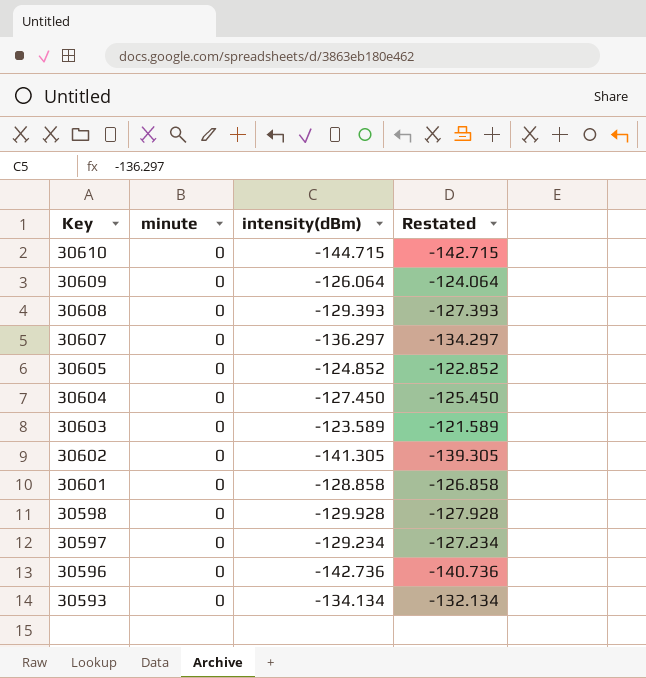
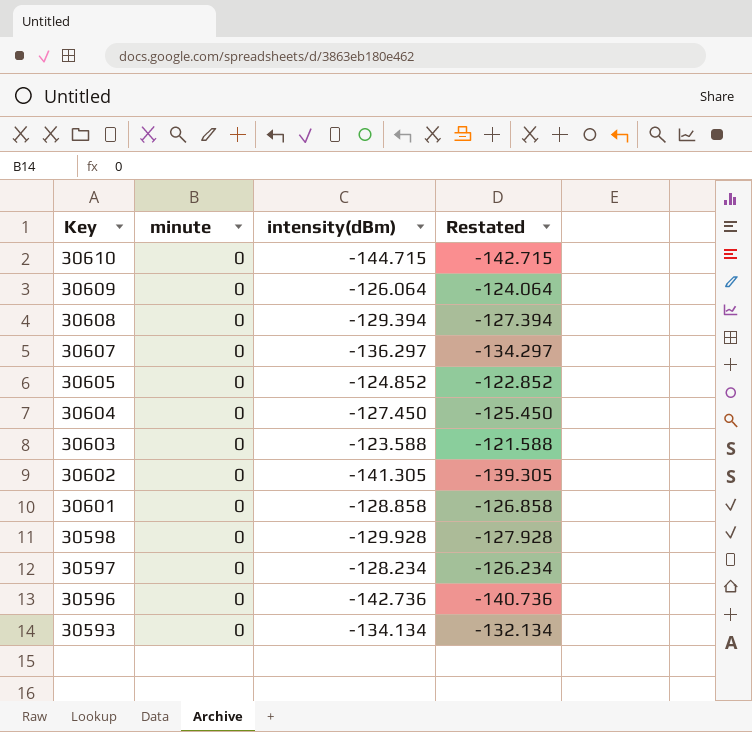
30608 | intensity(dBm): -129.393 -> -129.394
30608 | Restated: -127.393 -> -127.394
30603 | intensity(dBm): -123.589 -> -123.588
30603 | Restated: -121.589 -> -121.588
30597 | intensity(dBm): -129.234 -> -128.234
30597 | Restated: -127.234 -> -126.234

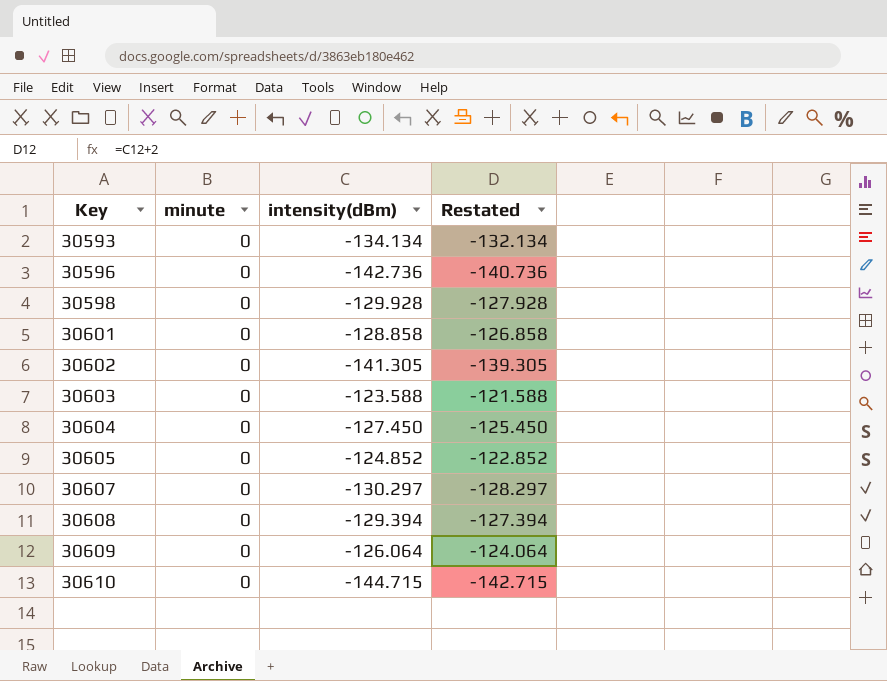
row order: Key descending -> Key ascending
row 30597: 0 | -128.234 | -126.234 -> none
30607 | intensity(dBm): -136.297 -> -130.297
30607 | Restated: -134.297 -> -128.297

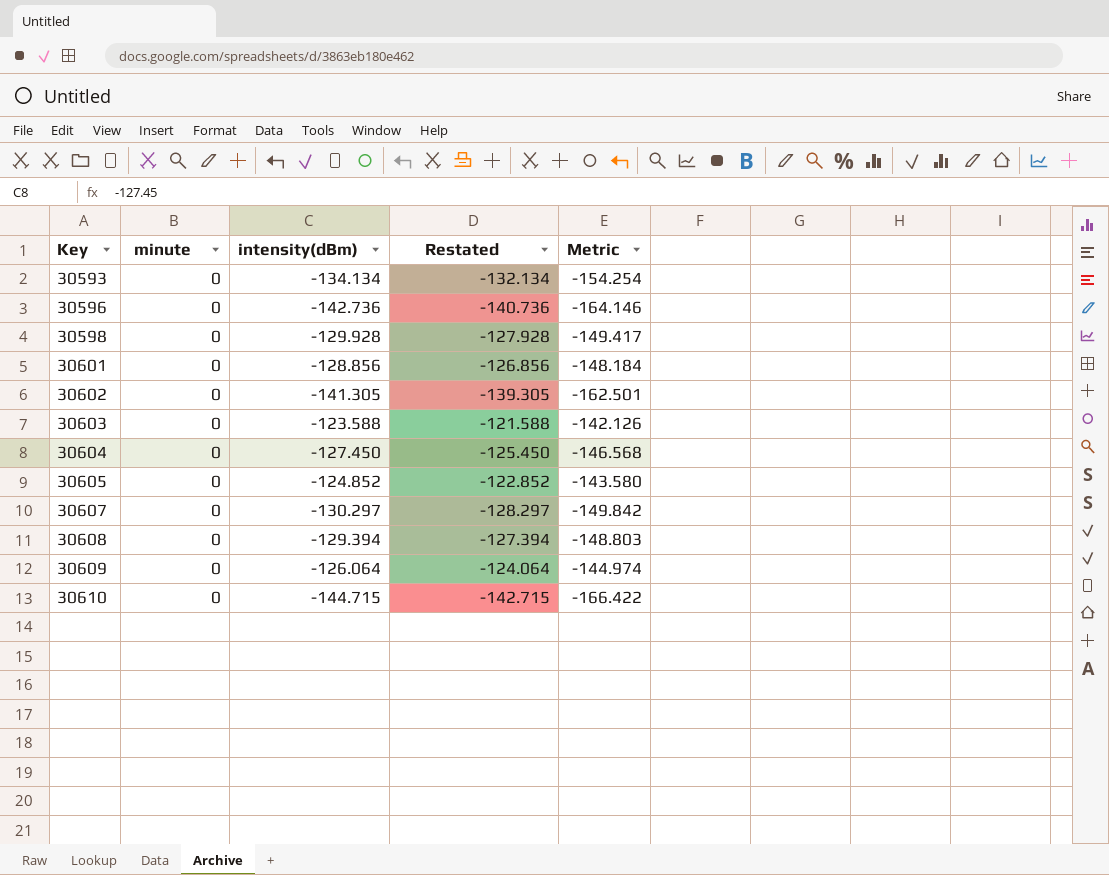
column Metric | formula: none -> [intensity(dBm)] * 1.15
30601 | intensity(dBm): -128.858 -> -128.856
30601 | Restated: -126.858 -> -126.856

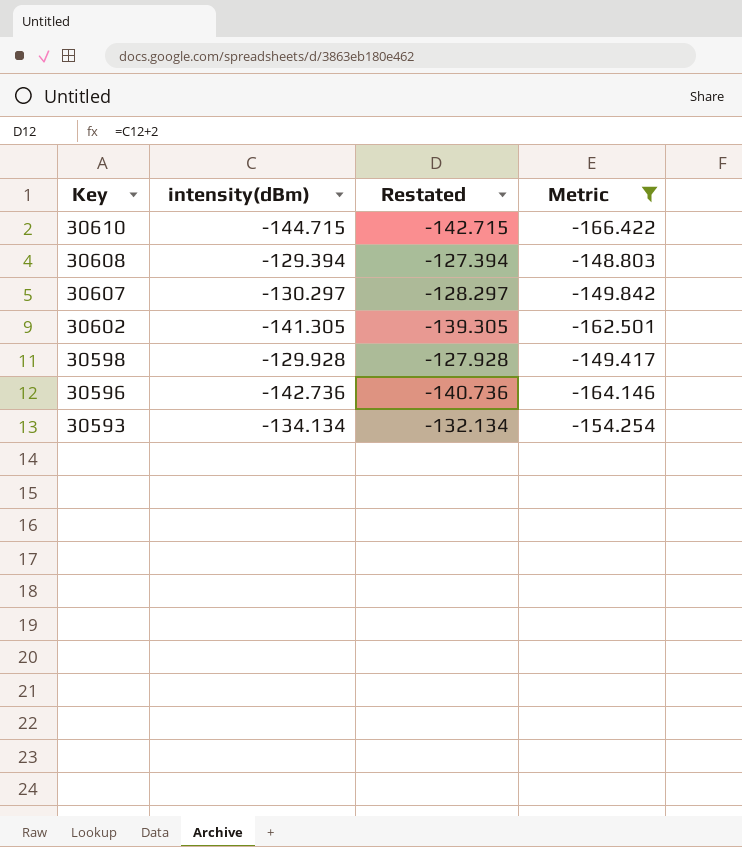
filter: none -> Metric <= -148.803
row order: Key ascending -> Key descending
column minute | position: 2 -> none

